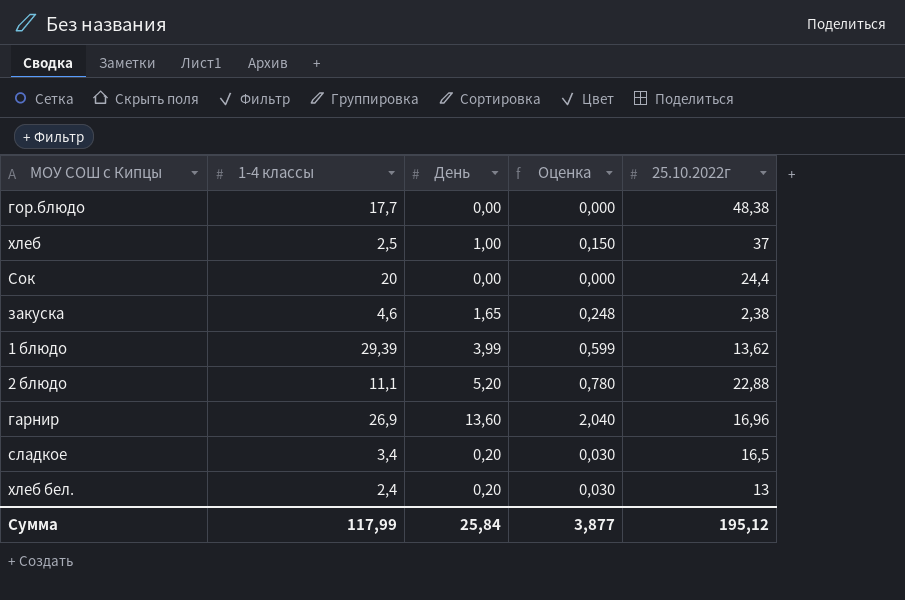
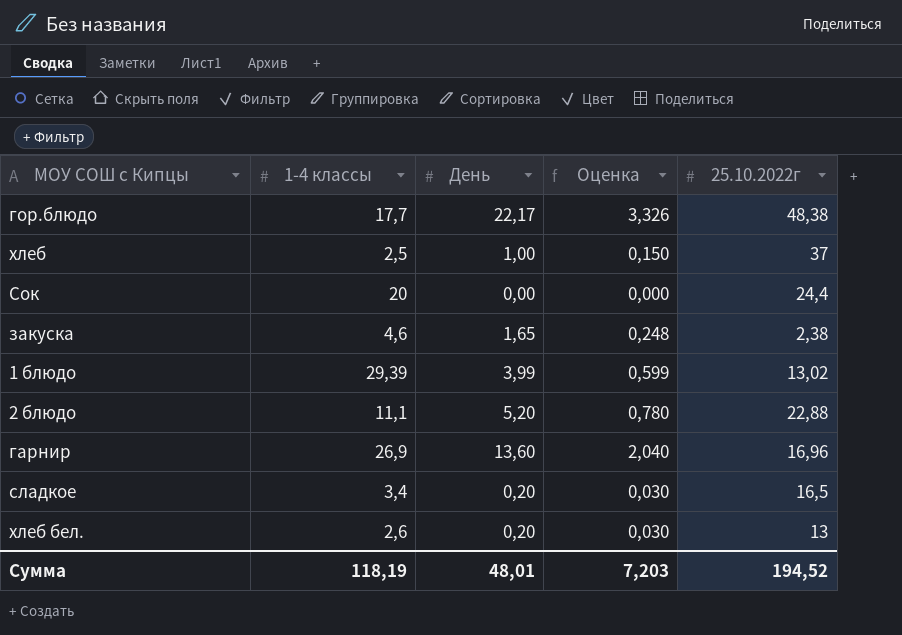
гор.блюдо | День: 0,00 -> 22,17
гор.блюдо | Оценка: 0,000 -> 3,326
1 блюдо | 25.10.2022г: 13,62 -> 13,02
хлеб бел. | 1-4 классы: 2,4 -> 2,6
Сумма | 1-4 классы: 117,99 -> 118,19
Сумма | День: 25,84 -> 48,01
Сумма | Оценка: 3,877 -> 7,203
Сумма | 25.10.2022г: 195,12 -> 194,52

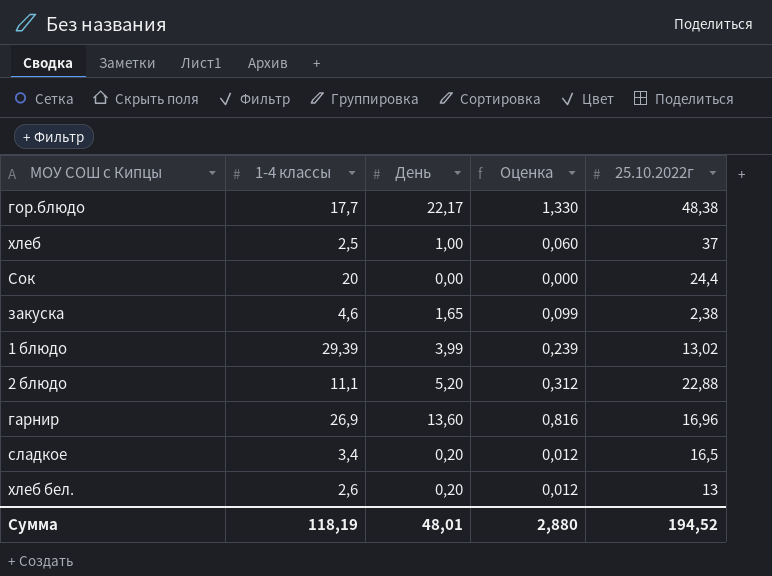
column Оценка | formula: [День] * 0,15 -> [День] * 0,06
Сумма | Оценка: 7,203 -> 2,880

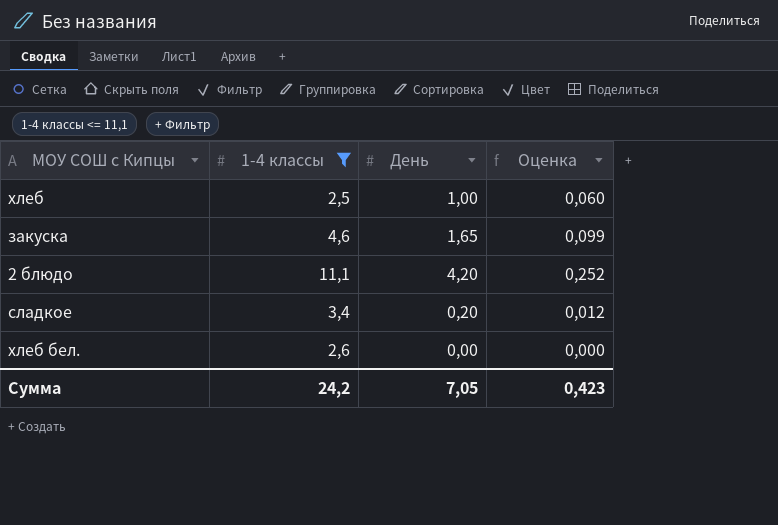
filter: none -> 1-4 классы <= 11,1
column 25.10.2022г | position: 5 -> none
2 блюдо | День: 5,20 -> 4,20
2 блюдо | Оценка: 0,312 -> 0,252
хлеб бел. | День: 0,20 -> 0,00
хлеб бел. | Оценка: 0,012 -> 0,000
Сумма | 1-4 классы: 118,19 -> 24,2
Сумма | День: 48,01 -> 7,05
Сумма | Оценка: 2,880 -> 0,423

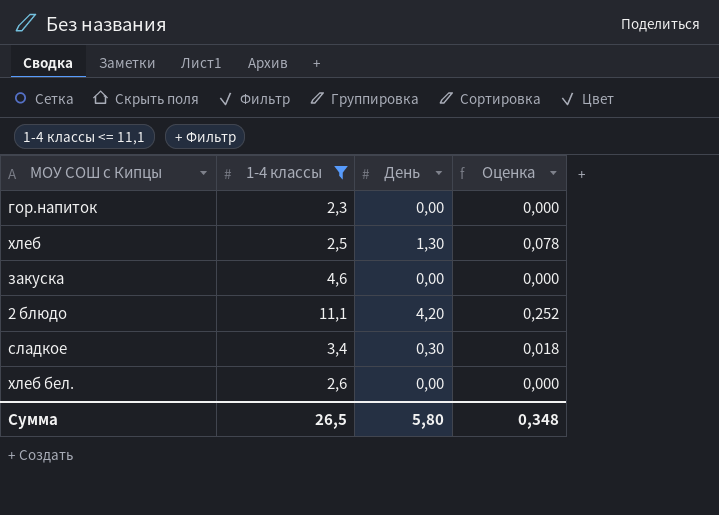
row гор.напиток: none -> 2,3 | 0,00 | 0,000
хлеб | День: 1,00 -> 1,30
хлеб | Оценка: 0,060 -> 0,078
закуска | День: 1,65 -> 0,00
закуска | Оценка: 0,099 -> 0,000
сладкое | День: 0,20 -> 0,30
сладкое | Оценка: 0,012 -> 0,018
Сумма | 1-4 классы: 24,2 -> 26,5
Сумма | День: 7,05 -> 5,80
Сумма | Оценка: 0,423 -> 0,348

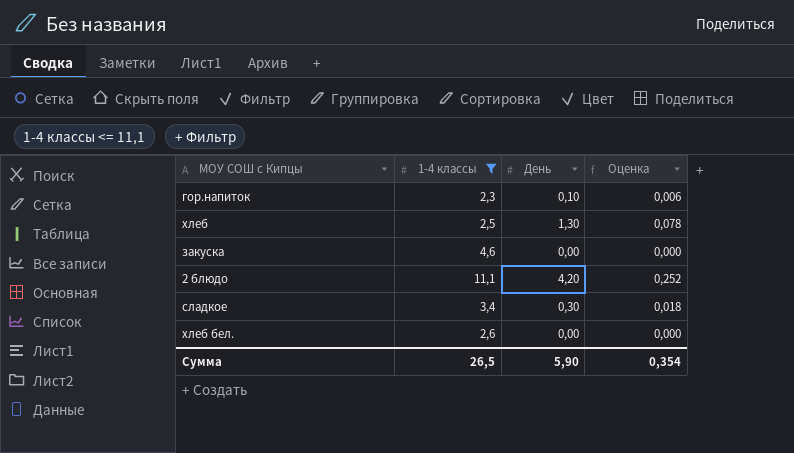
гор.напиток | День: 0,00 -> 0,10
гор.напиток | Оценка: 0,000 -> 0,006
Сумма | День: 5,80 -> 5,90
Сумма | Оценка: 0,348 -> 0,354

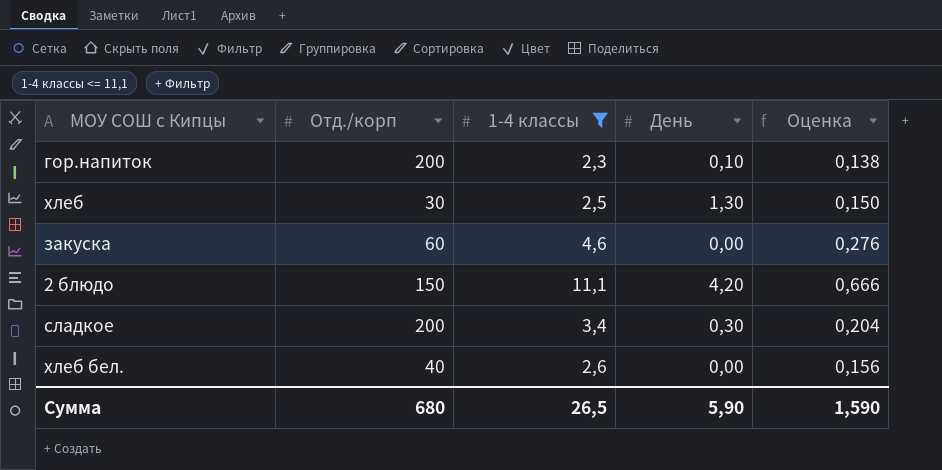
column Отд./корп | position: none -> 2
column Оценка | formula: [День] * 0,06 -> [1-4 классы] * 0,06
Сумма | Оценка: 0,354 -> 1,590

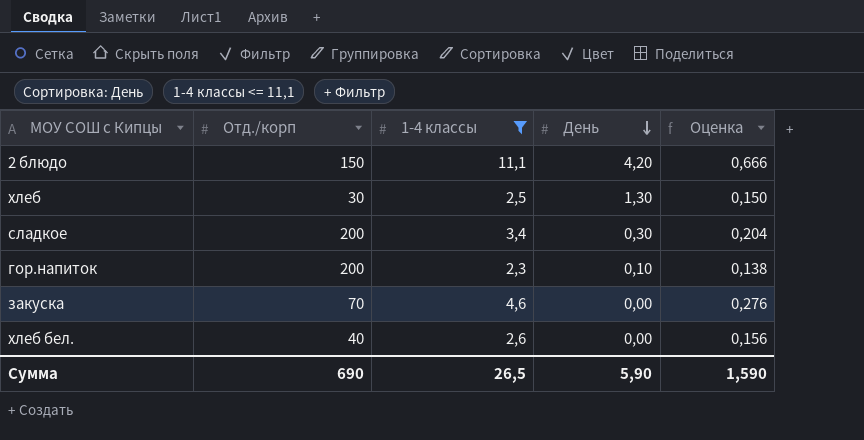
row order: none -> День descending
закуска | Отд./корп: 60 -> 70
Сумма | Отд./корп: 680 -> 690

